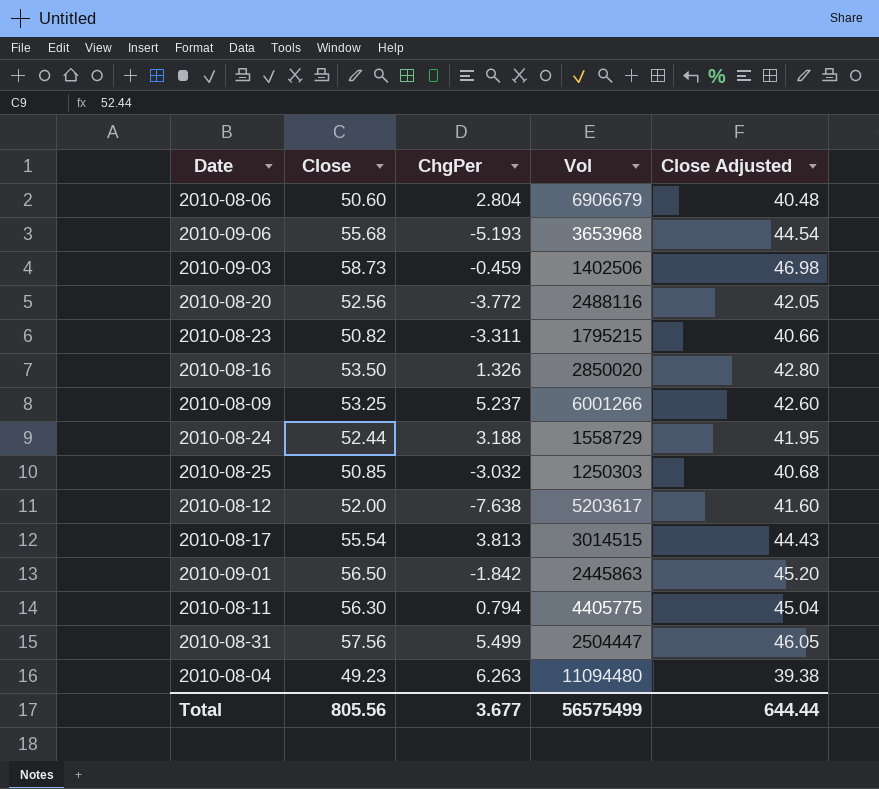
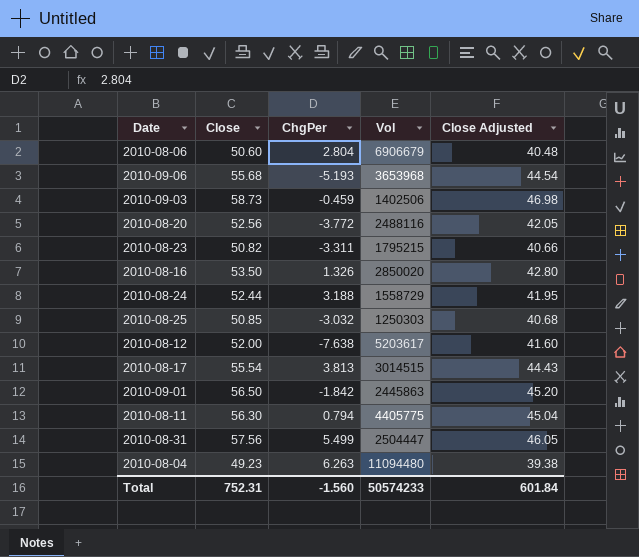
row 2010-08-09: 53.25 | 5.237 | 6001266 | 42.60 -> none
Total | Close: 805.56 -> 752.31
Total | ChgPer: 3.677 -> -1.560
Total | Vol: 56575499 -> 50574233
Total | Close Adjusted: 644.44 -> 601.84

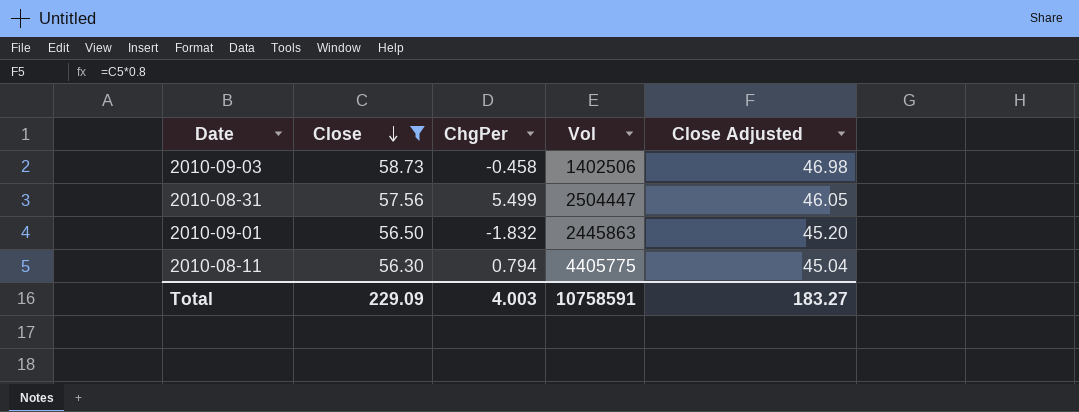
filter: none -> Close >= 56.30
row order: none -> Close descending
2010-09-03 | ChgPer: -0.459 -> -0.458
2010-09-01 | ChgPer: -1.842 -> -1.832
Total | Close: 752.31 -> 229.09
Total | ChgPer: -1.560 -> 4.003
Total | Vol: 50574233 -> 10758591
Total | Close Adjusted: 601.84 -> 183.27

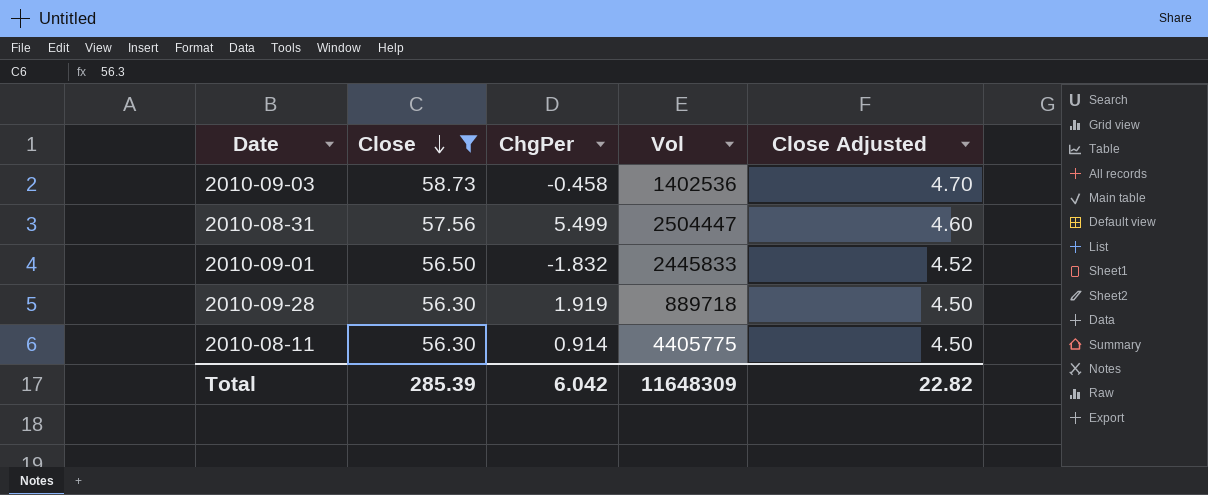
column Close Adjusted | formula: [Close] * 0.8 -> [Close] * 0.08
2010-09-03 | Vol: 1402506 -> 1402536
2010-09-01 | Vol: 2445863 -> 2445833
row 2010-09-28: none -> 56.30 | 1.919 | 889718 | 4.50
2010-08-11 | ChgPer: 0.794 -> 0.914
Total | Close: 229.09 -> 285.39
Total | ChgPer: 4.003 -> 6.042
Total | Vol: 10758591 -> 11648309
Total | Close Adjusted: 183.27 -> 22.82

